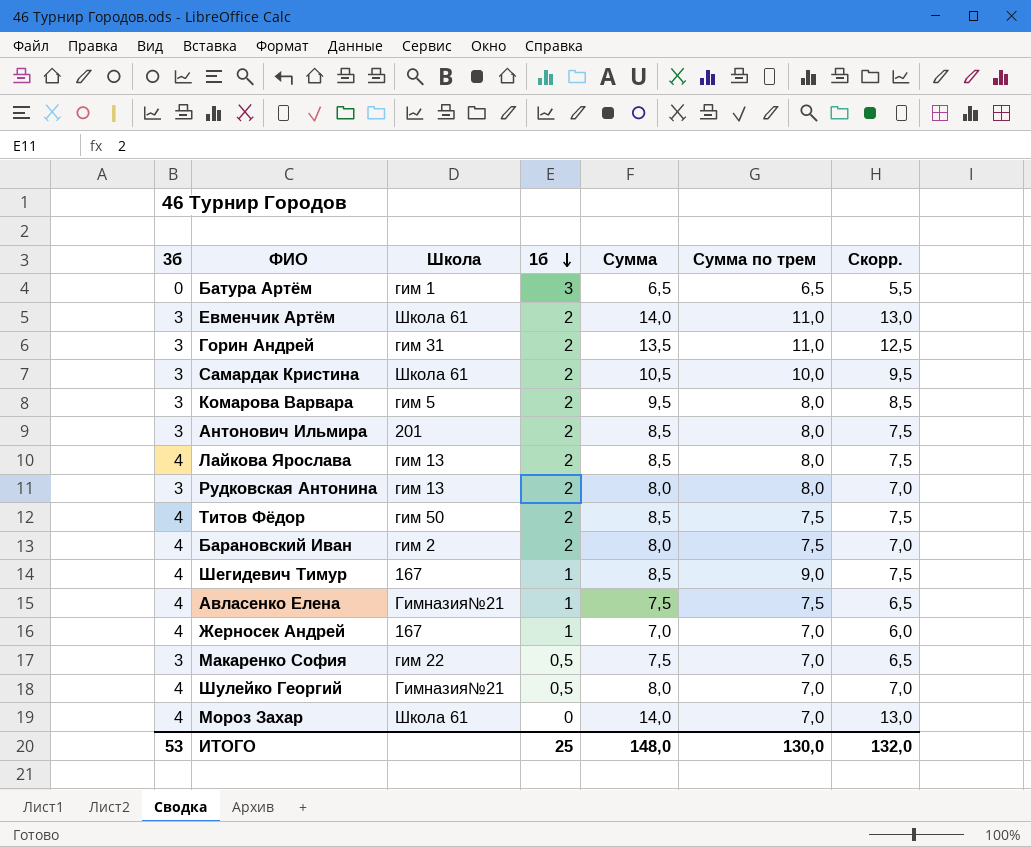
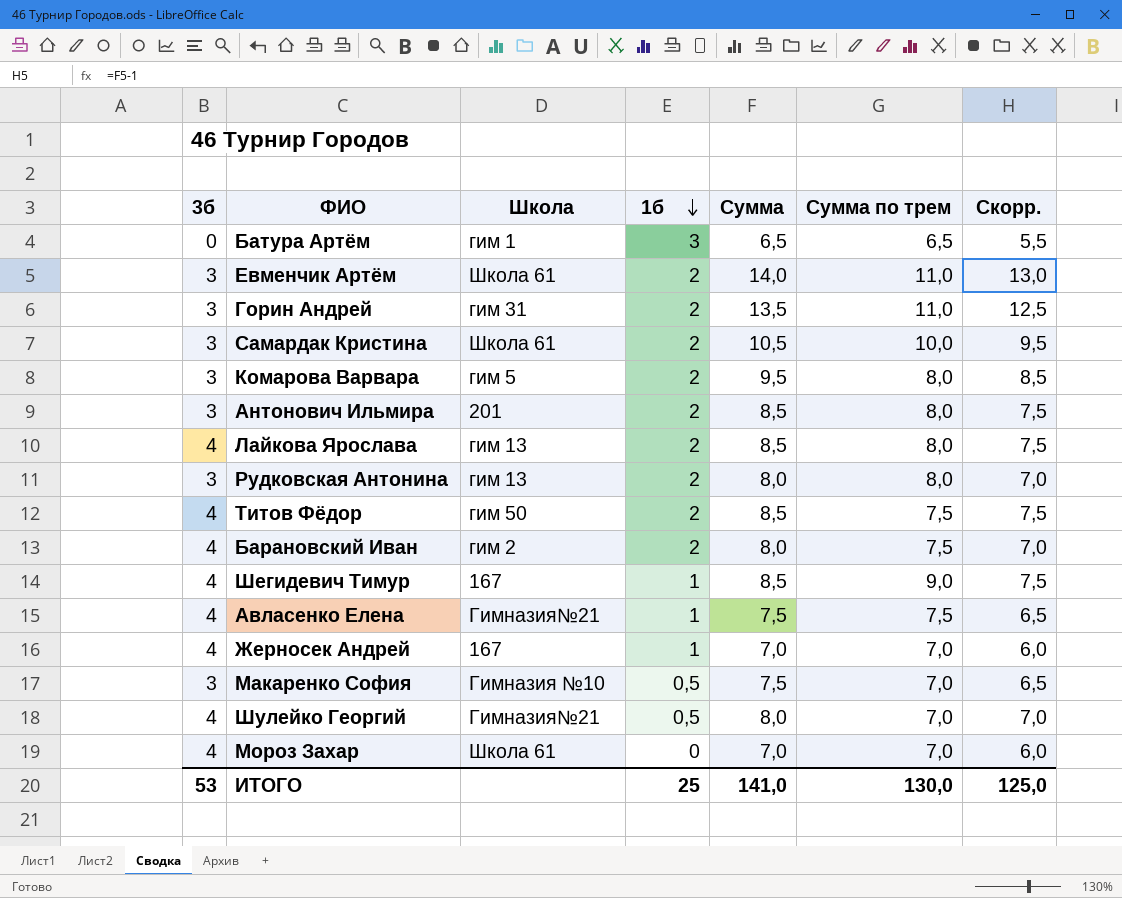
Макаренко София | Школа: гим 22 -> Гимназия №10
Мороз Захар | Сумма: 14,0 -> 7,0
Мороз Захар | Скорр.: 13,0 -> 6,0
ИТОГО | Сумма: 148,0 -> 141,0
ИТОГО | Скорр.: 132,0 -> 125,0

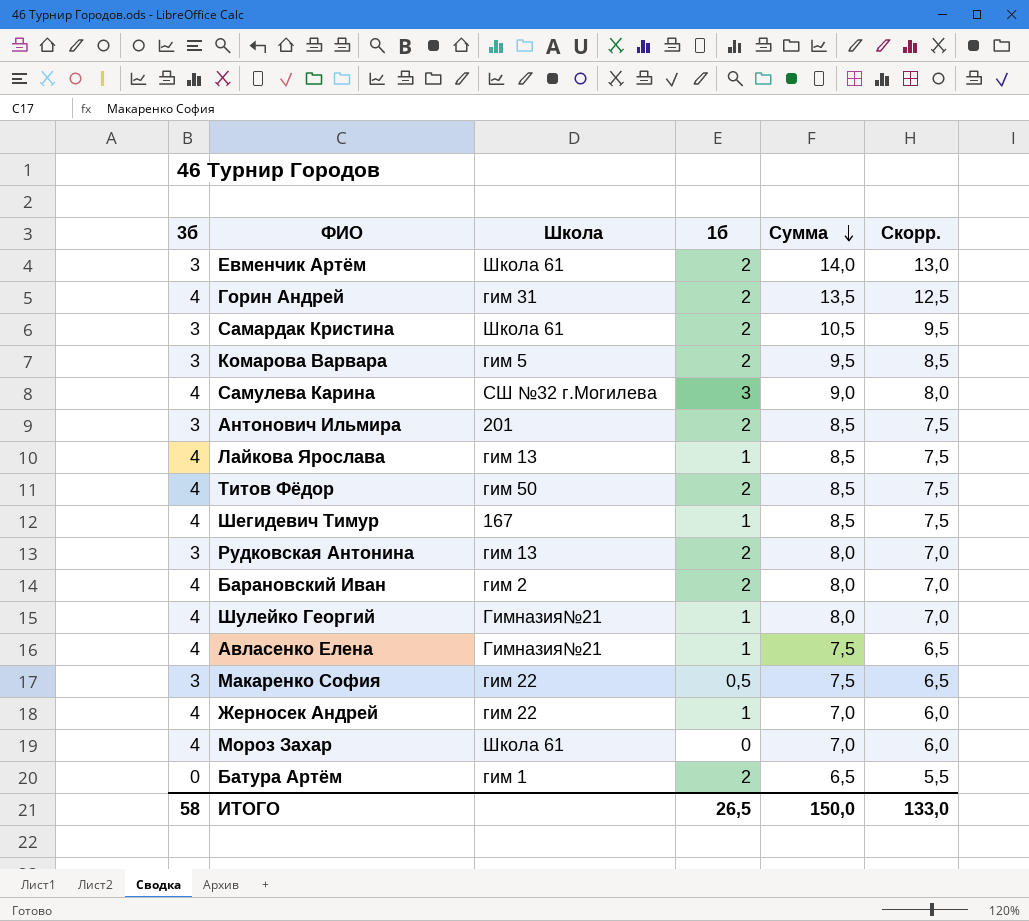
row order: 1б descending -> Сумма descending
column Сумма по трем | position: 6 -> none
Горин Андрей | 3б: 3 -> 4
row Самулева Карина: none -> 4 | СШ №32 г.Могилева | 3 | 9,0 | 8,0
Лайкова Ярослава | 1б: 2 -> 1
Шулейко Георгий | 1б: 0,5 -> 1
Макаренко София | Школа: Гимназия №10 -> гим 22
Жерносек Андрей | Школа: 167 -> гим 22
Батура Артём | 1б: 3 -> 2
ИТОГО | 3б: 53 -> 58
ИТОГО | 1б: 25 -> 26,5
ИТОГО | Сумма: 141,0 -> 150,0
ИТОГО | Скорр.: 125,0 -> 133,0

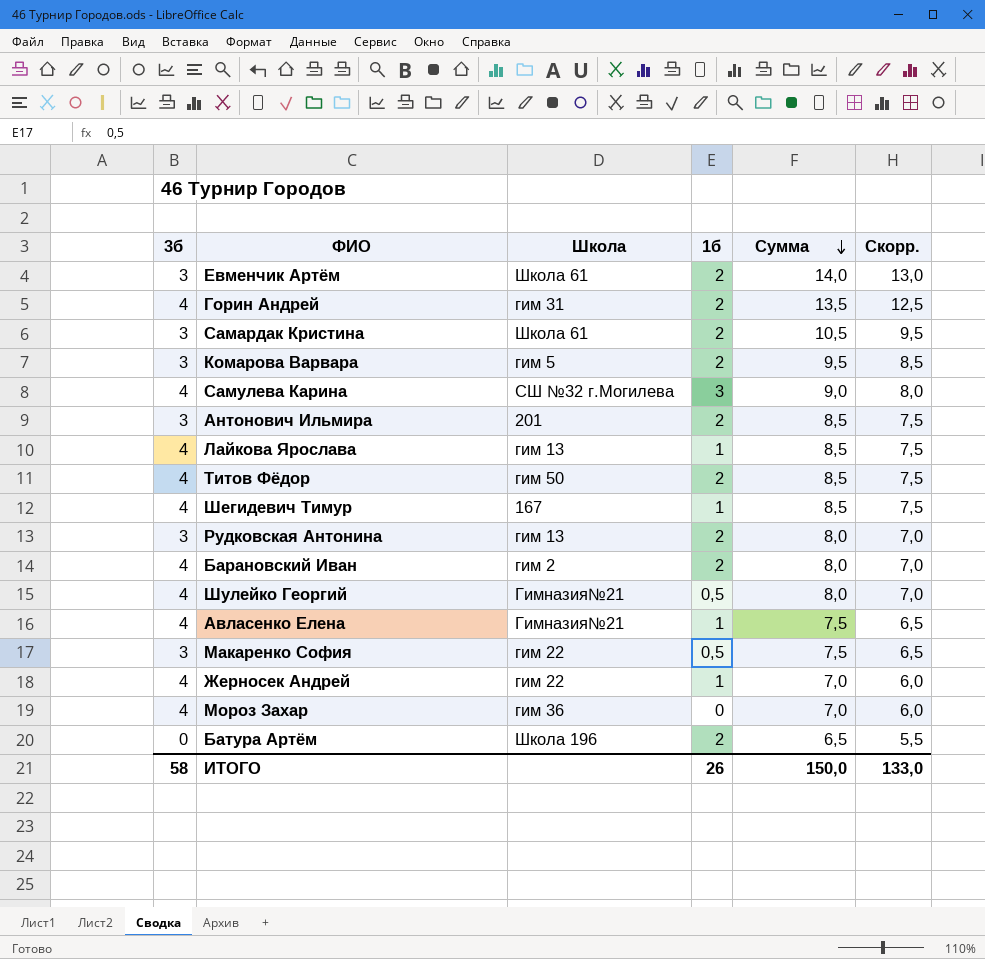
Шулейко Георгий | 1б: 1 -> 0,5
Мороз Захар | Школа: Школа 61 -> гим 36
Батура Артём | Школа: гим 1 -> Школа 196
ИТОГО | 1б: 26,5 -> 26

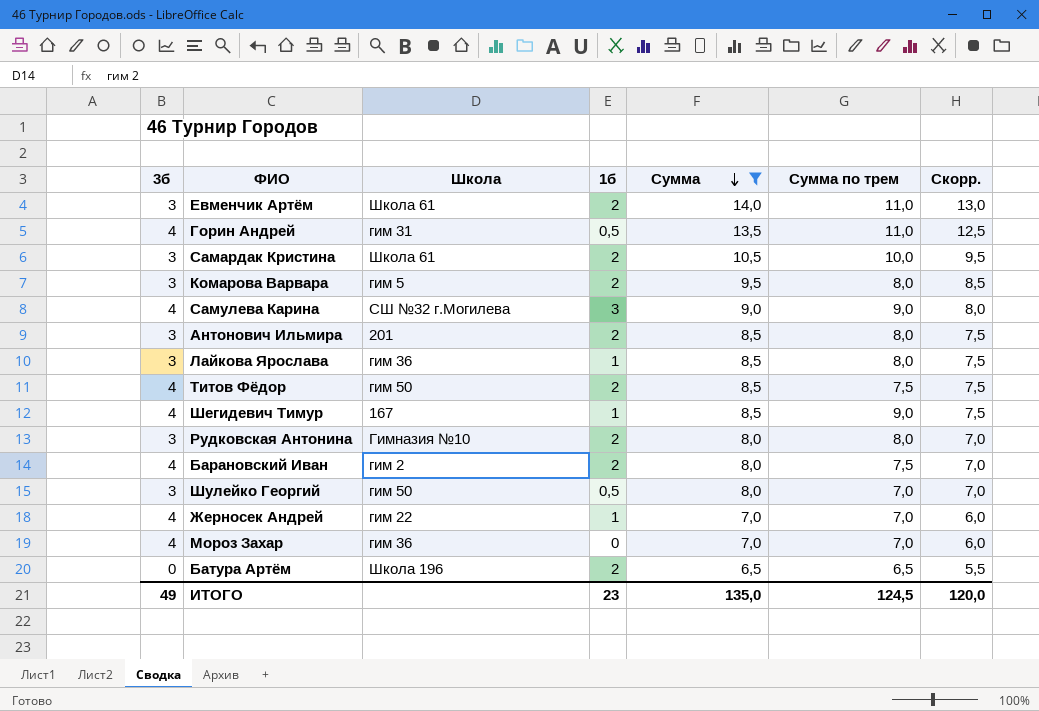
filter: none -> Сумма != 7,5
column Сумма по трем | position: none -> 6
Горин Андрей | 1б: 2 -> 0,5
Лайкова Ярослава | 3б: 4 -> 3
Лайкова Ярослава | Школа: гим 13 -> гим 36
Рудковская Антонина | Школа: гим 13 -> Гимназия №10
Шулейко Георгий | 3б: 4 -> 3
Шулейко Георгий | Школа: Гимназия№21 -> гим 50
ИТОГО | 3б: 58 -> 49
ИТОГО | 1б: 26 -> 23
ИТОГО | Сумма: 150,0 -> 135,0
ИТОГО | Скорр.: 133,0 -> 120,0

